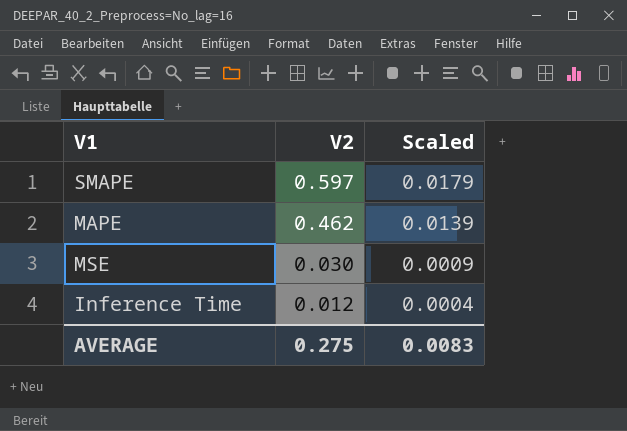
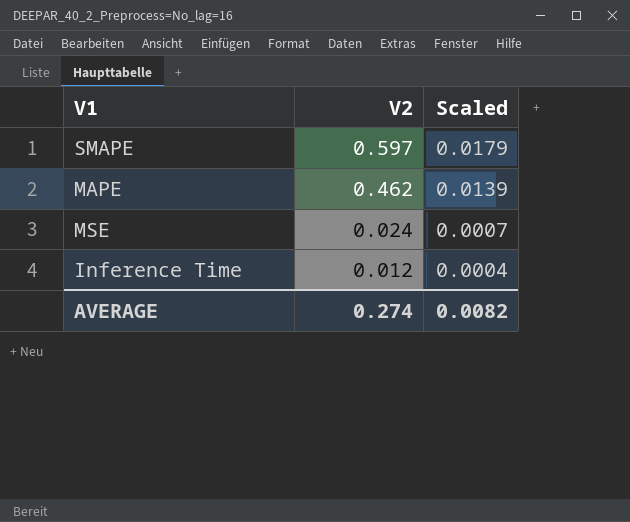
MSE | V2: 0.030 -> 0.024
MSE | Scaled: 0.0009 -> 0.0007
AVERAGE | V2: 0.275 -> 0.274
AVERAGE | Scaled: 0.0083 -> 0.0082

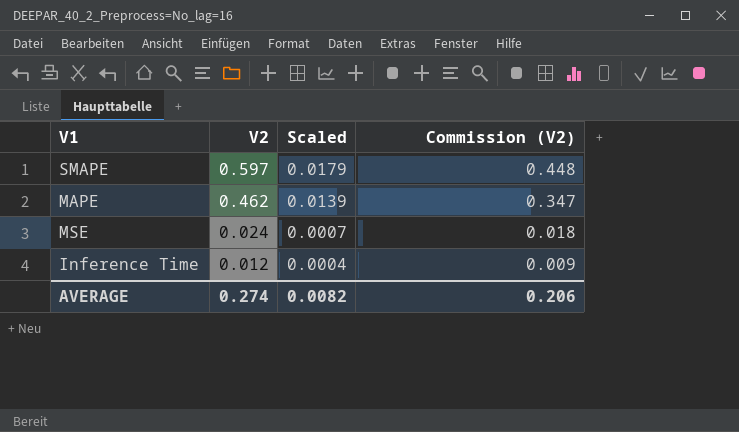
column Commission (V2) | formula: none -> [V2] * 0.75

